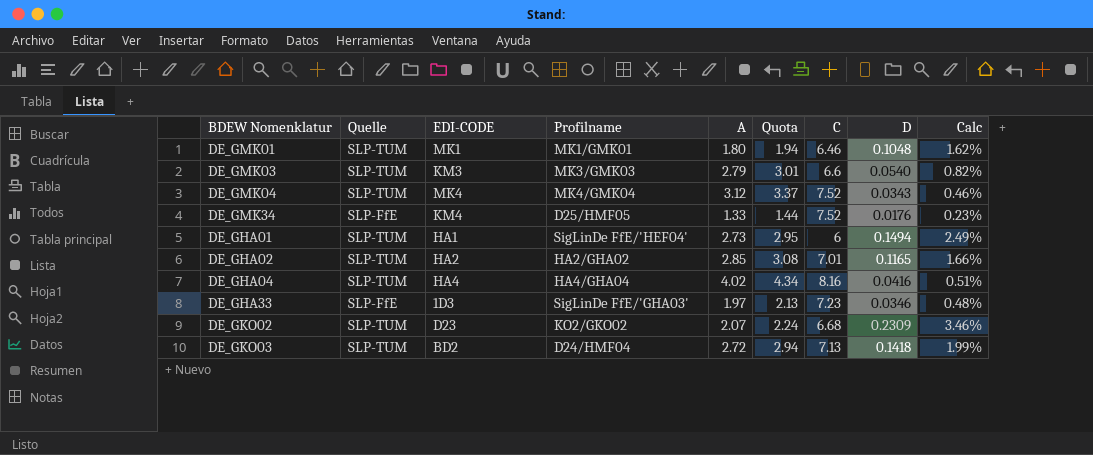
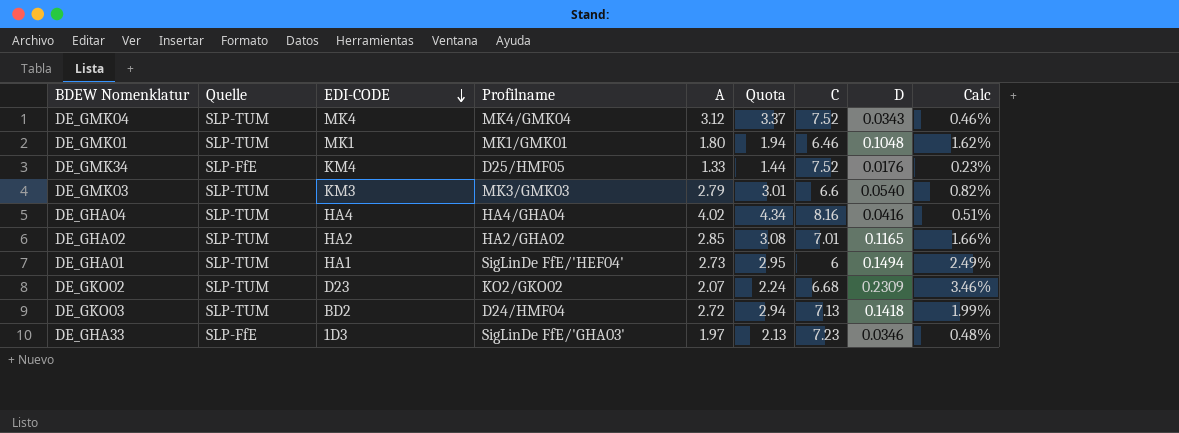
row order: none -> EDI-CODE descending

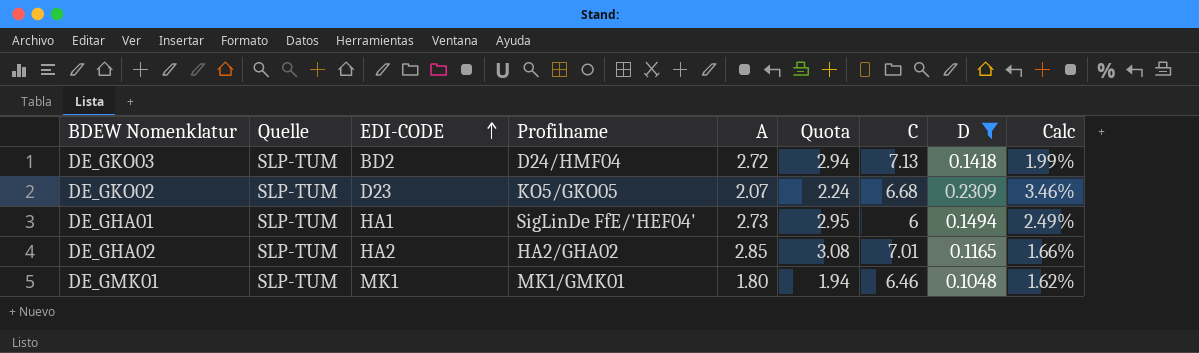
filter: none -> D >= 0.1048
row order: EDI-CODE descending -> EDI-CODE ascending
DE_GKO02 | Profilname: KO2/GKO02 -> KO5/GKO05

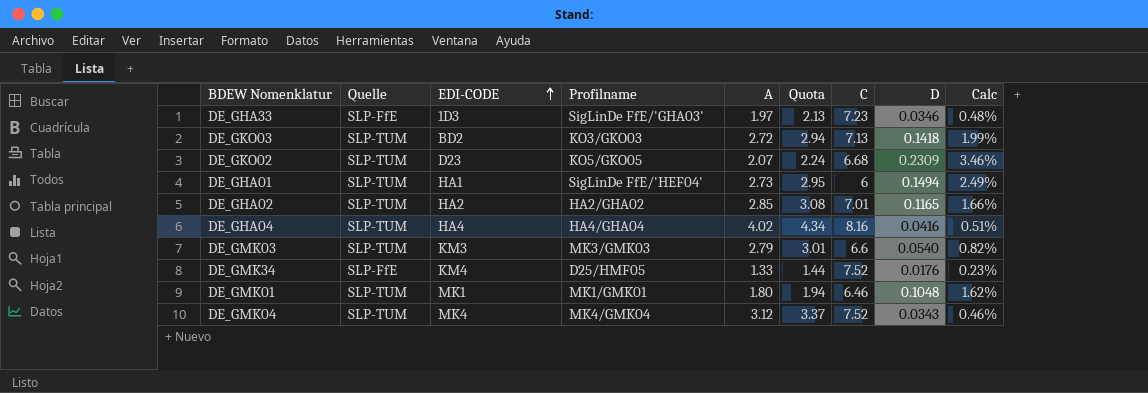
filter: D >= 0.1048 -> none
DE_GKO03 | Profilname: D24/HMF04 -> KO3/GKO03

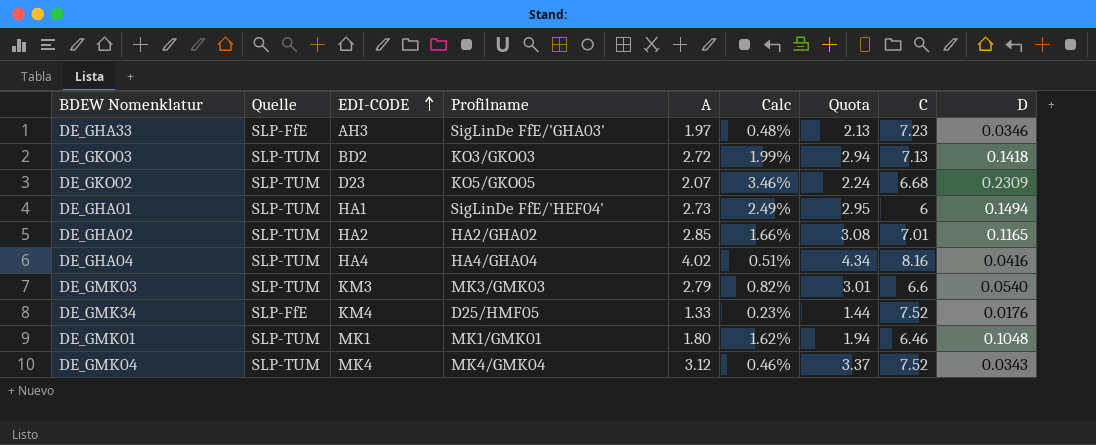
column Calc | position: 9 -> 6
DE_GHA33 | EDI-CODE: 1D3 -> AH3

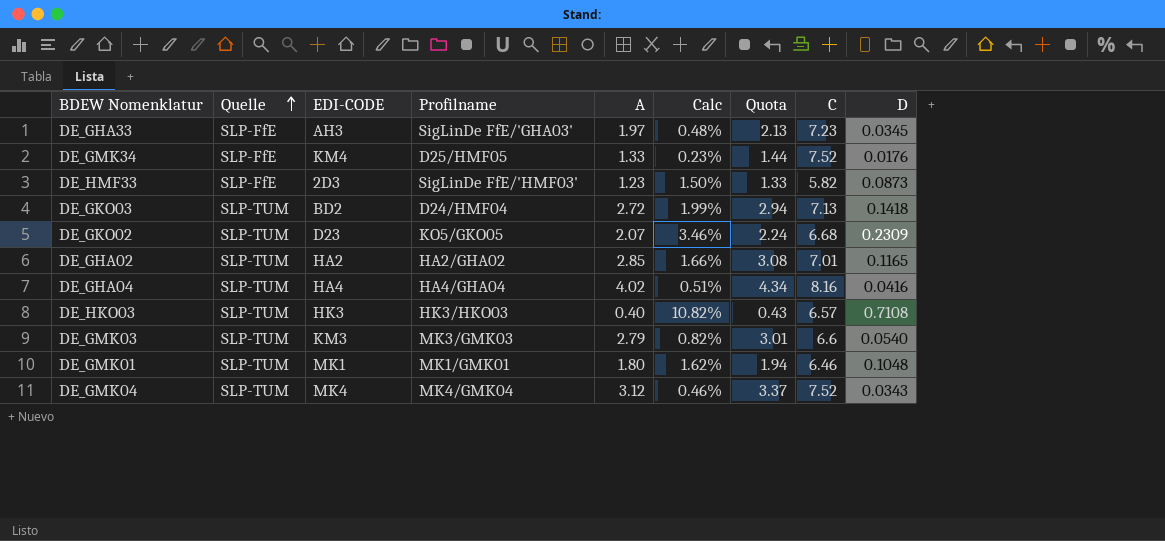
row order: EDI-CODE ascending -> Quelle ascending
row DE_GHA01: SLP-TUM | HA1 | SigLinDe FfE/'HEF04' | 2.73 | 2.49% | 2.95 | 6 | 0.1494 -> none
DE_GHA33 | D: 0.0346 -> 0.0345
row DE_HMF33: none -> SLP-FfE | 2D3 | SigLinDe FfE/'HMF03' | 1.23 | 1.50% | 1.33 | 5.82 | 0.0873
DE_GKO03 | Profilname: KO3/GKO03 -> D24/HMF04
row DE_HKO03: none -> SLP-TUM | HK3 | HK3/HKO03 | 0.40 | 10.82% | 0.43 | 6.57 | 0.7108

